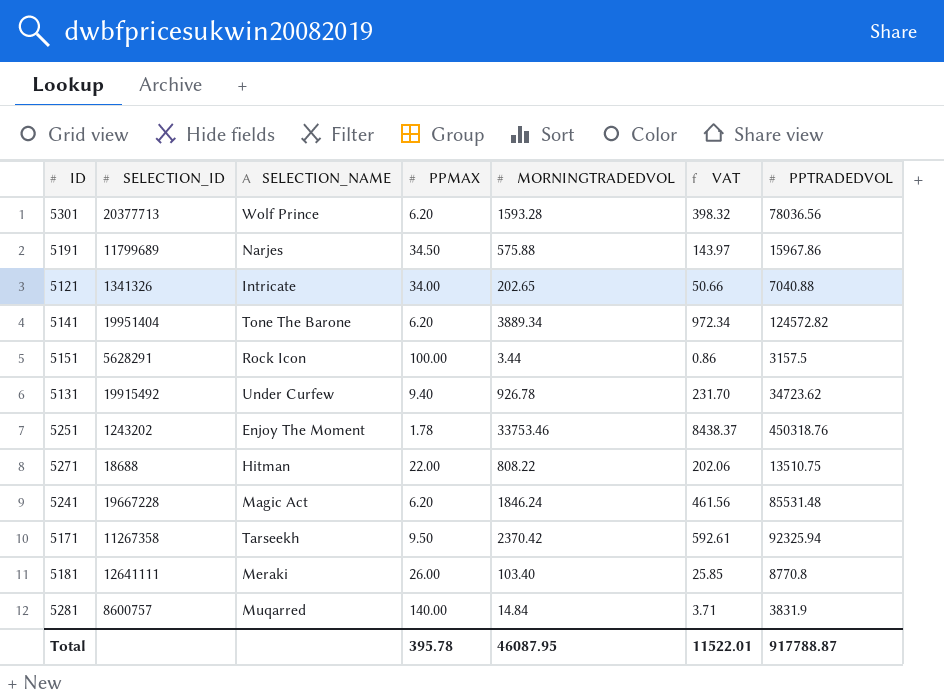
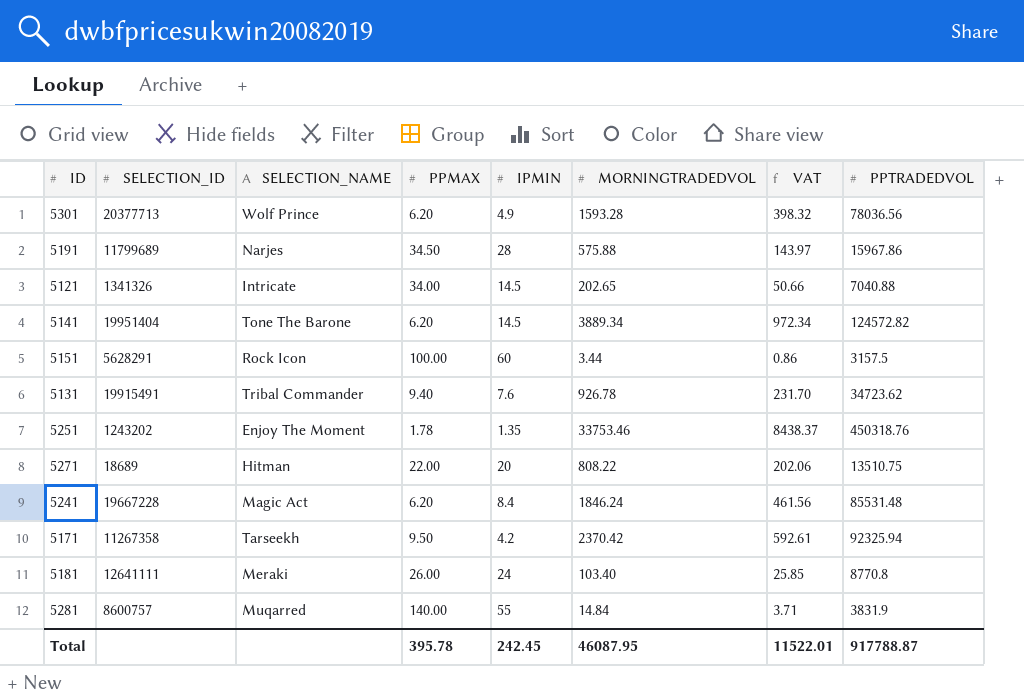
column IPMIN | position: none -> 5
5131 | SELECTION_ID: 19915492 -> 19915491
5131 | SELECTION_NAME: Under Curfew -> Tribal Commander
5271 | SELECTION_ID: 18688 -> 18689

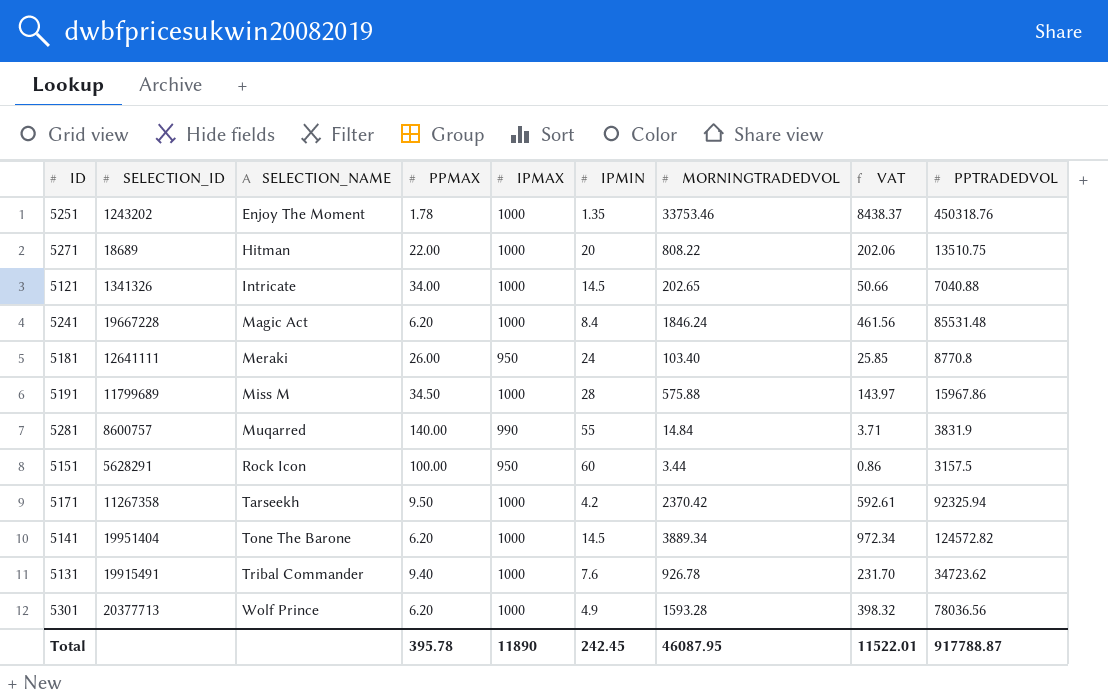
row order: none -> SELECTION_NAME ascending
column IPMAX | position: none -> 5
5191 | SELECTION_NAME: Narjes -> Miss M

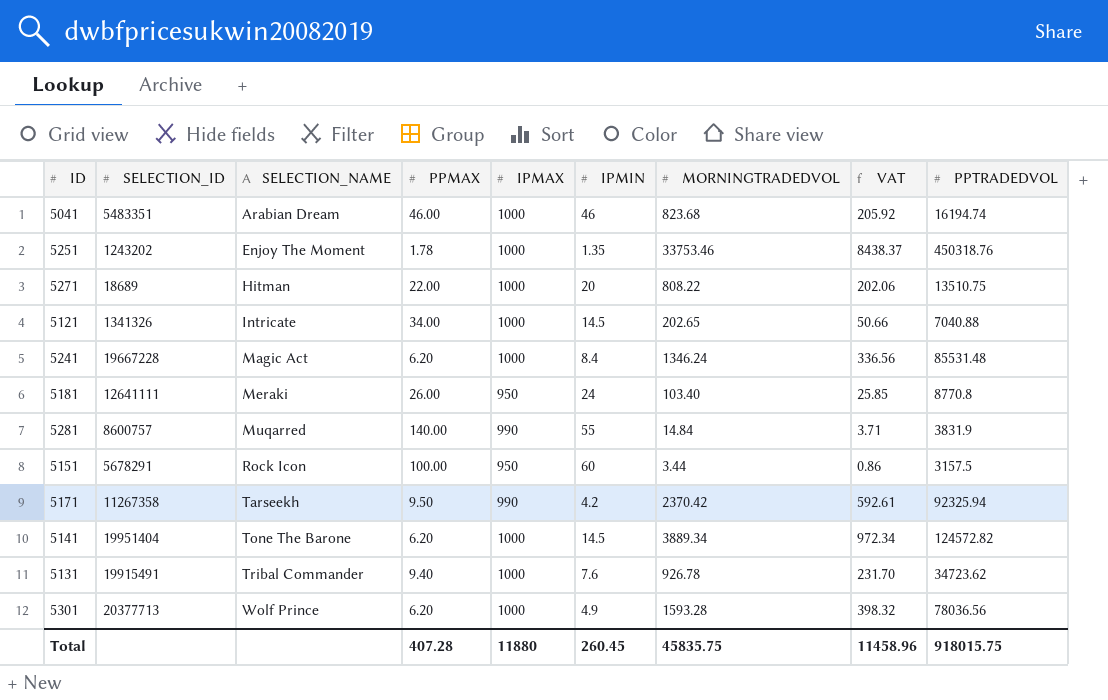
row 5191: 11799689 | Miss M | 34.50 | 1000 | 28 | 575.88 | 143.97 | 15967.86 -> none
row 5041: none -> 5483351 | Arabian Dream | 46.00 | 1000 | 46 | 823.68 | 205.92 | 16194.74
5241 | MORNINGTRADEDVOL: 1846.24 -> 1346.24
5241 | VAT: 461.56 -> 336.56
5151 | SELECTION_ID: 5628291 -> 5678291
5171 | IPMAX: 1000 -> 990
Total | PPMAX: 395.78 -> 407.28
Total | IPMAX: 11890 -> 11880
Total | IPMIN: 242.45 -> 260.45
Total | MORNINGTRADEDVOL: 46087.95 -> 45835.75
Total | VAT: 11522.01 -> 11458.96
Total | PPTRADEDVOL: 917788.87 -> 918015.75

